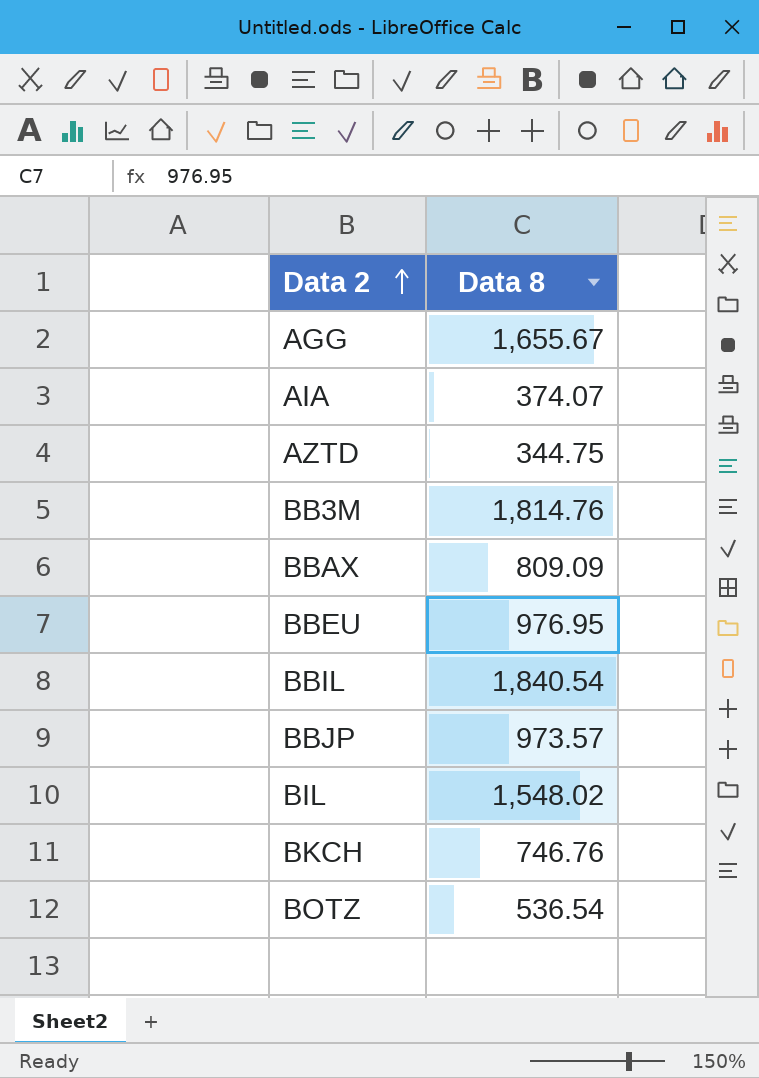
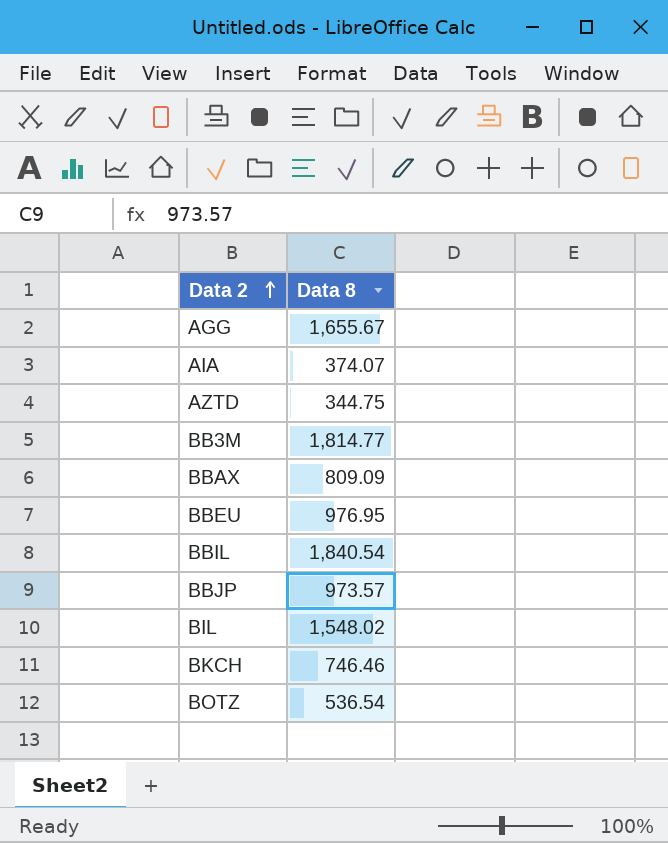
BB3M | Data 8: 1,814.76 -> 1,814.77
BKCH | Data 8: 746.76 -> 746.46

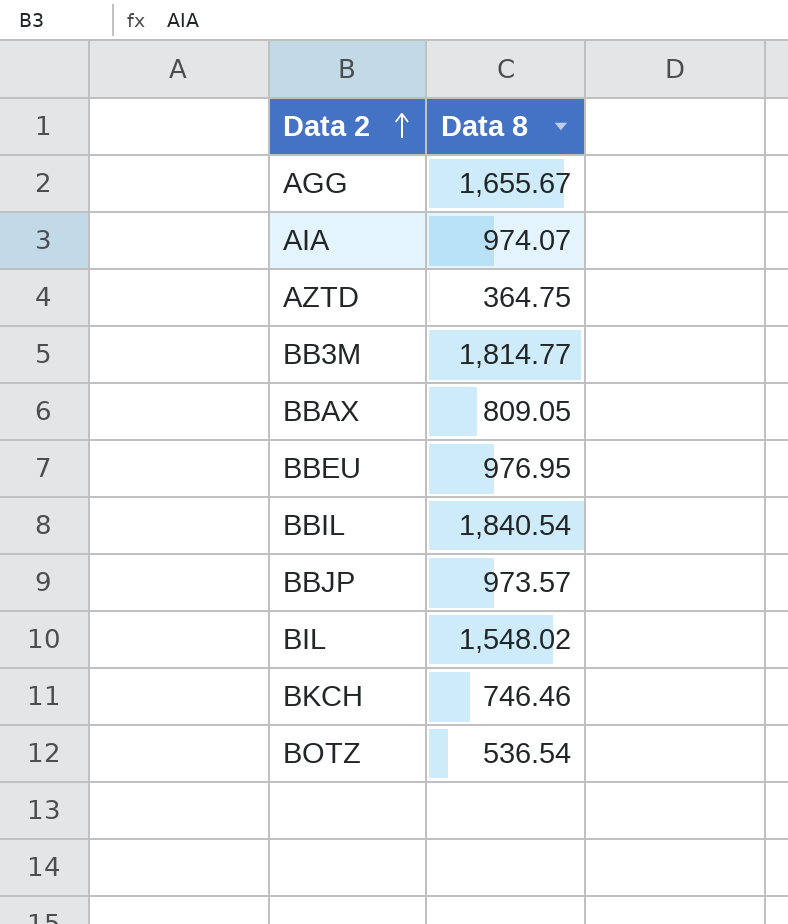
AIA | Data 8: 374.07 -> 974.07
AZTD | Data 8: 344.75 -> 364.75
BBAX | Data 8: 809.09 -> 809.05

